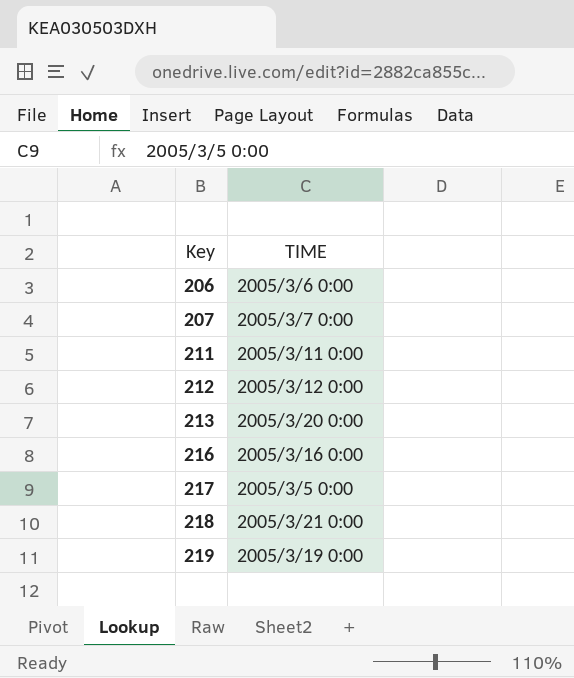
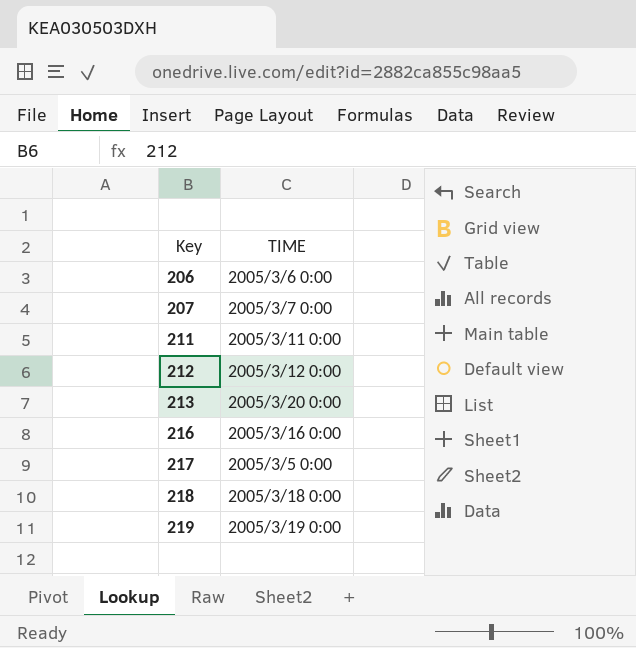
218 | TIME: 2005/3/21 0:00 -> 2005/3/18 0:00

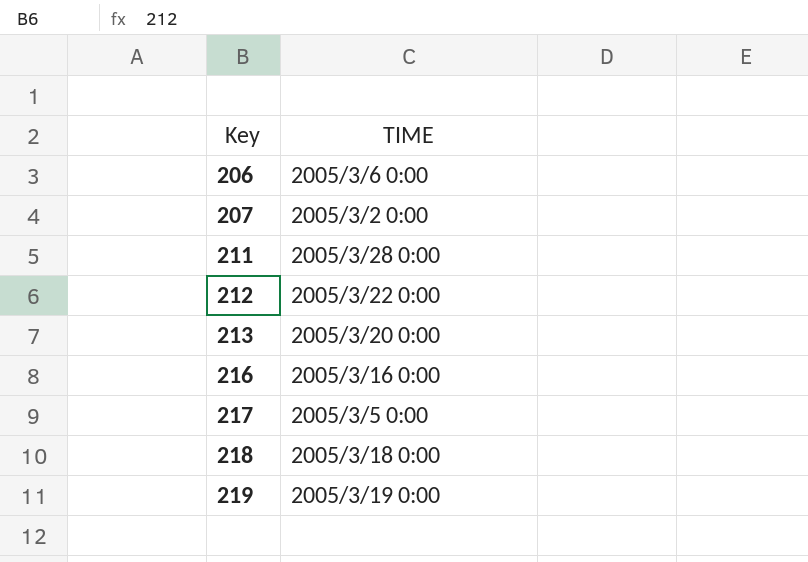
207 | TIME: 2005/3/7 0:00 -> 2005/3/2 0:00
211 | TIME: 2005/3/11 0:00 -> 2005/3/28 0:00
212 | TIME: 2005/3/12 0:00 -> 2005/3/22 0:00

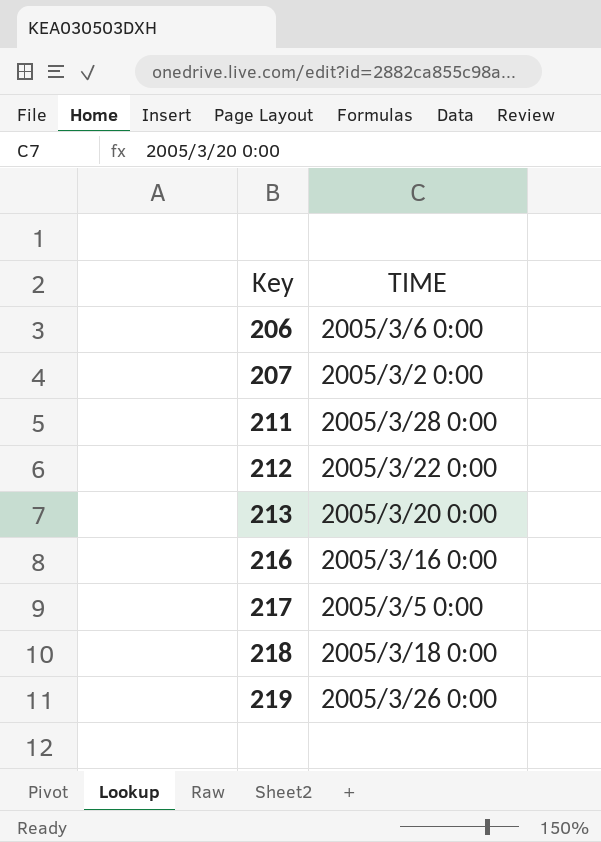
219 | TIME: 2005/3/19 0:00 -> 2005/3/26 0:00

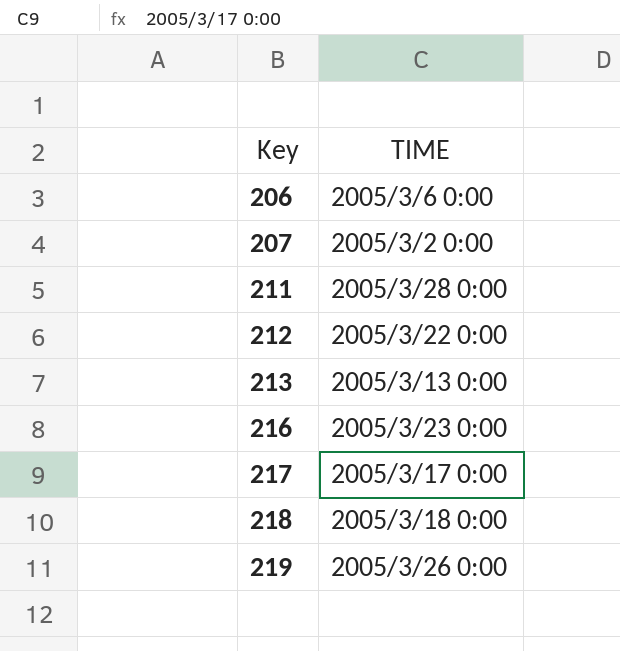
213 | TIME: 2005/3/20 0:00 -> 2005/3/13 0:00
216 | TIME: 2005/3/16 0:00 -> 2005/3/23 0:00
217 | TIME: 2005/3/5 0:00 -> 2005/3/17 0:00

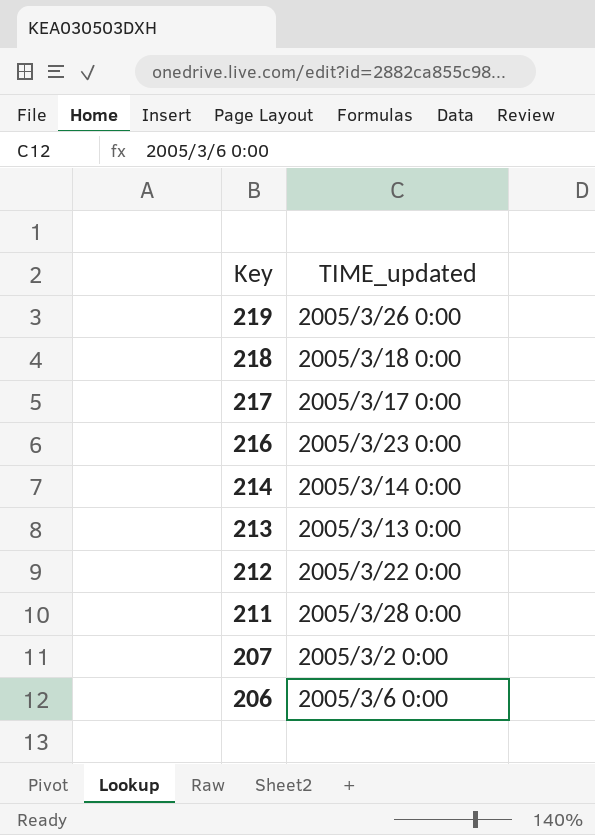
row order: Key ascending -> Key descending
column name: TIME -> TIME_updated
row 214: none -> 2005/3/14 0:00

